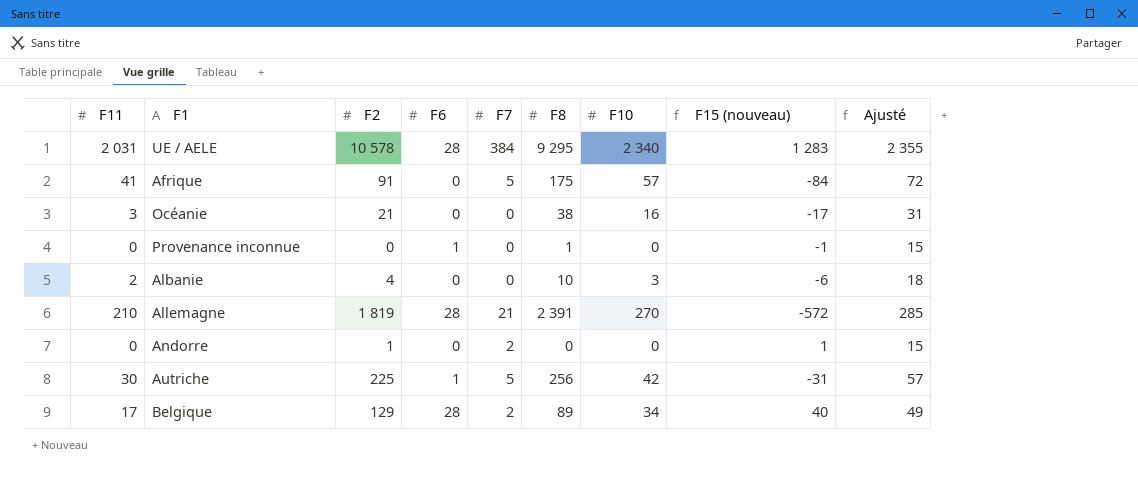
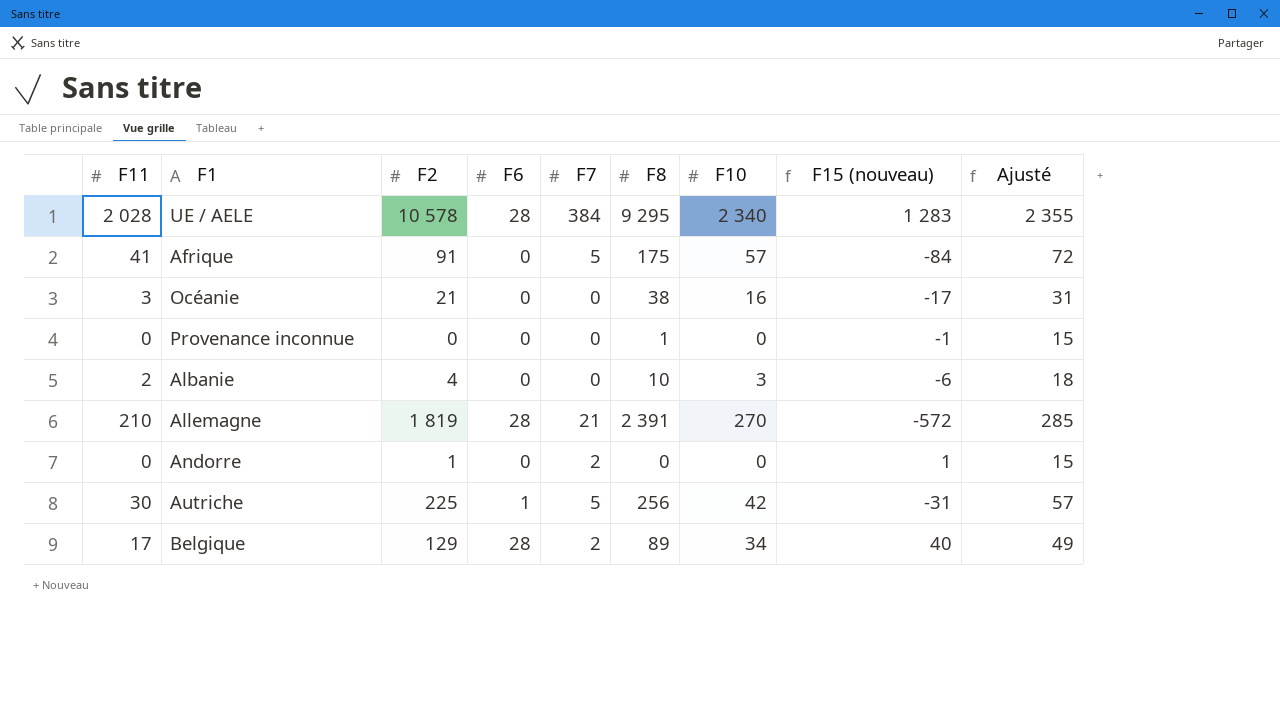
UE / AELE | F11: 2 031 -> 2 028
Provenance inconnue | F6: 1 -> 0

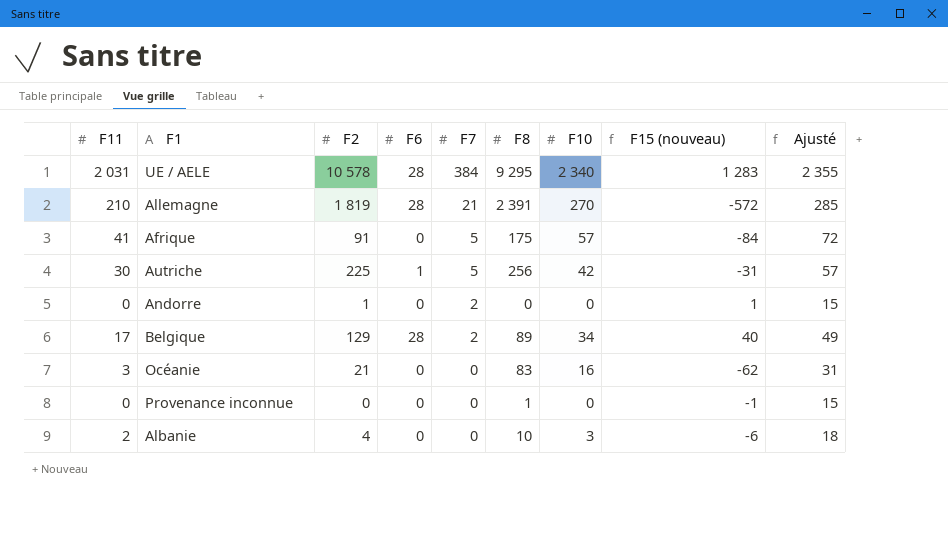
row order: none -> F7 descending
UE / AELE | F11: 2 028 -> 2 031
Océanie | F8: 38 -> 83
Océanie | F15 (nouveau): -17 -> -62

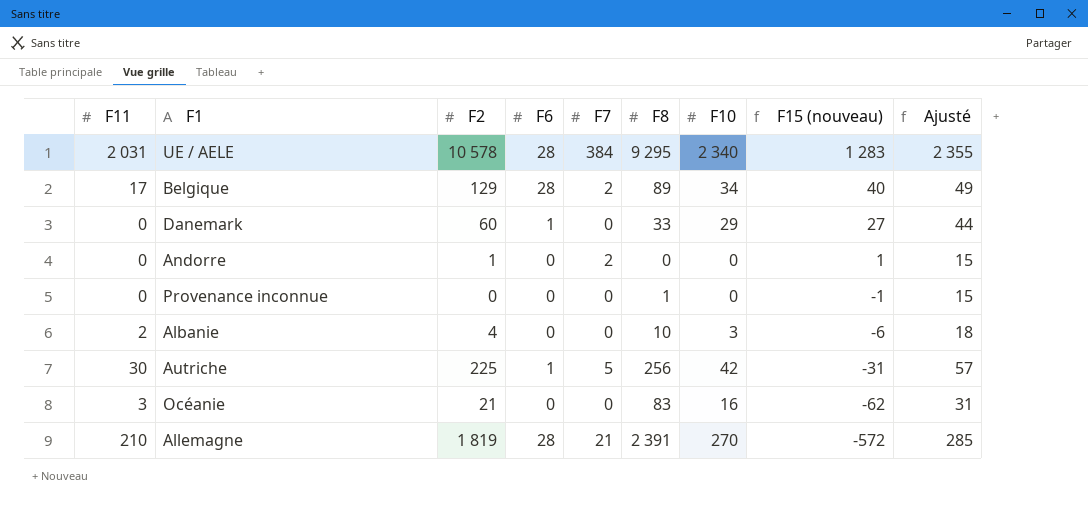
row order: F7 descending -> F15 (nouveau) descending
row Afrique: 41 | 91 | 0 | 5 | 175 | 57 | -84 | 72 -> none
row Danemark: none -> 0 | 60 | 1 | 0 | 33 | 29 | 27 | 44

